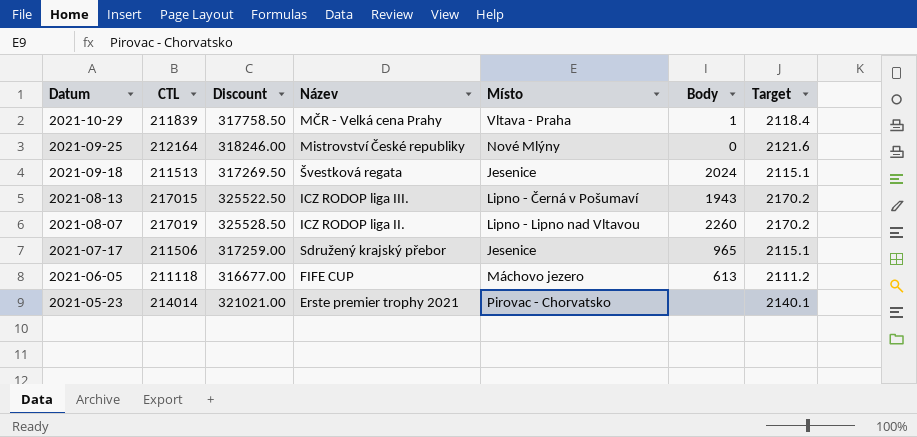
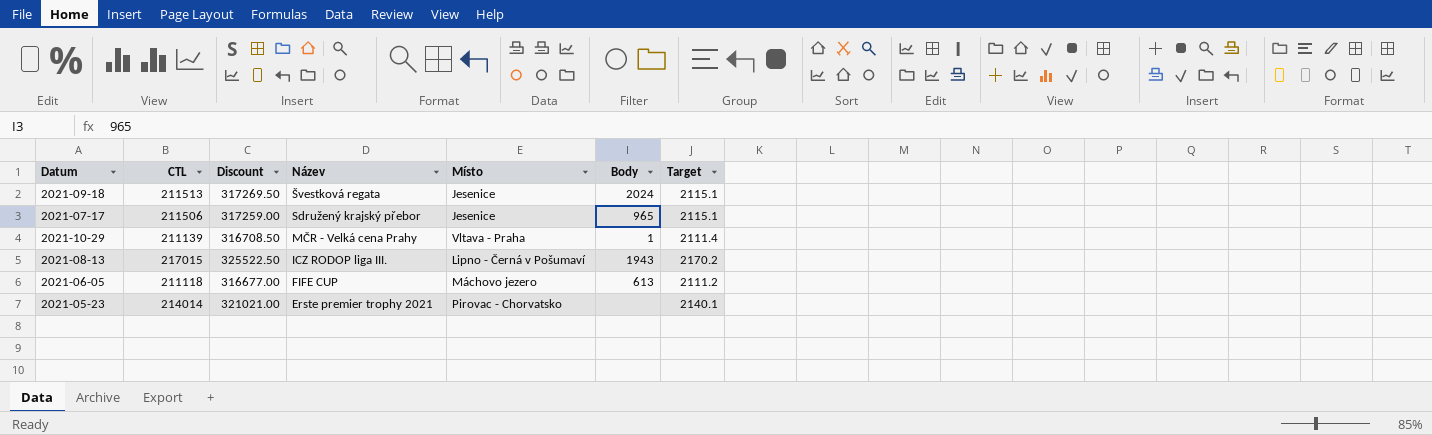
row order: Datum descending -> Název descending
row 2021-09-25: 212164 | 318246.00 | Mistrovství České republiky | Nové Mlýny | 0 | 2121.6 -> none
row 2021-08-07: 217019 | 325528.50 | ICZ RODOP liga II. | Lipno - Lipno nad Vltavou | 2260 | 2170.2 -> none
2021-10-29 | CTL: 211839 -> 211139
2021-10-29 | Discount: 317758.50 -> 316708.50
2021-10-29 | Target: 2118.4 -> 2111.4

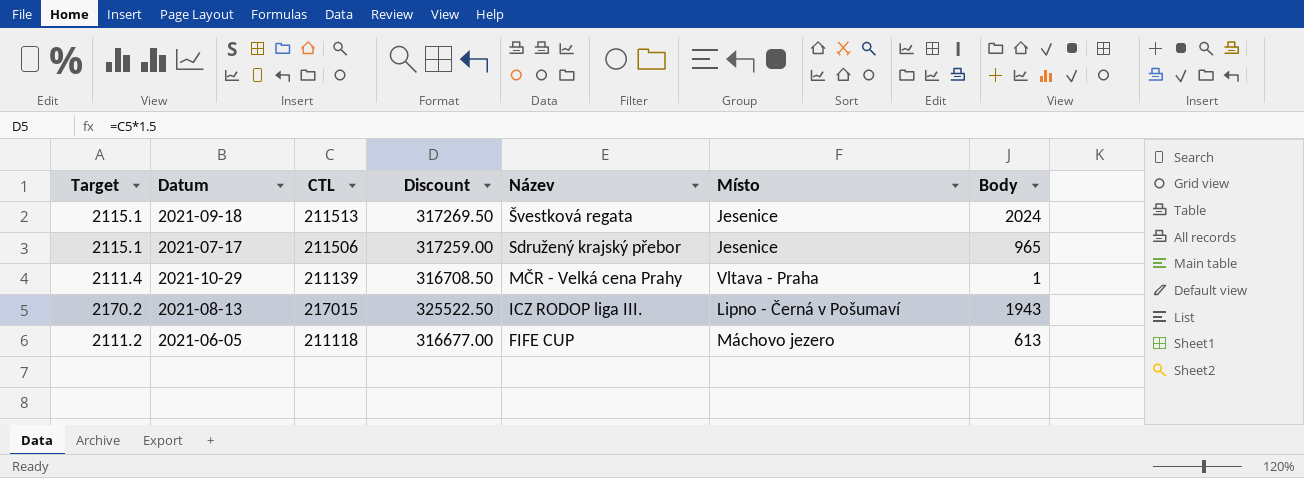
column Target | position: 7 -> 1
row 2021-05-23: 214014 | 321021.00 | Erste premier trophy 2021 | Pirovac - Chorvatsko | none | 2140.1 -> none

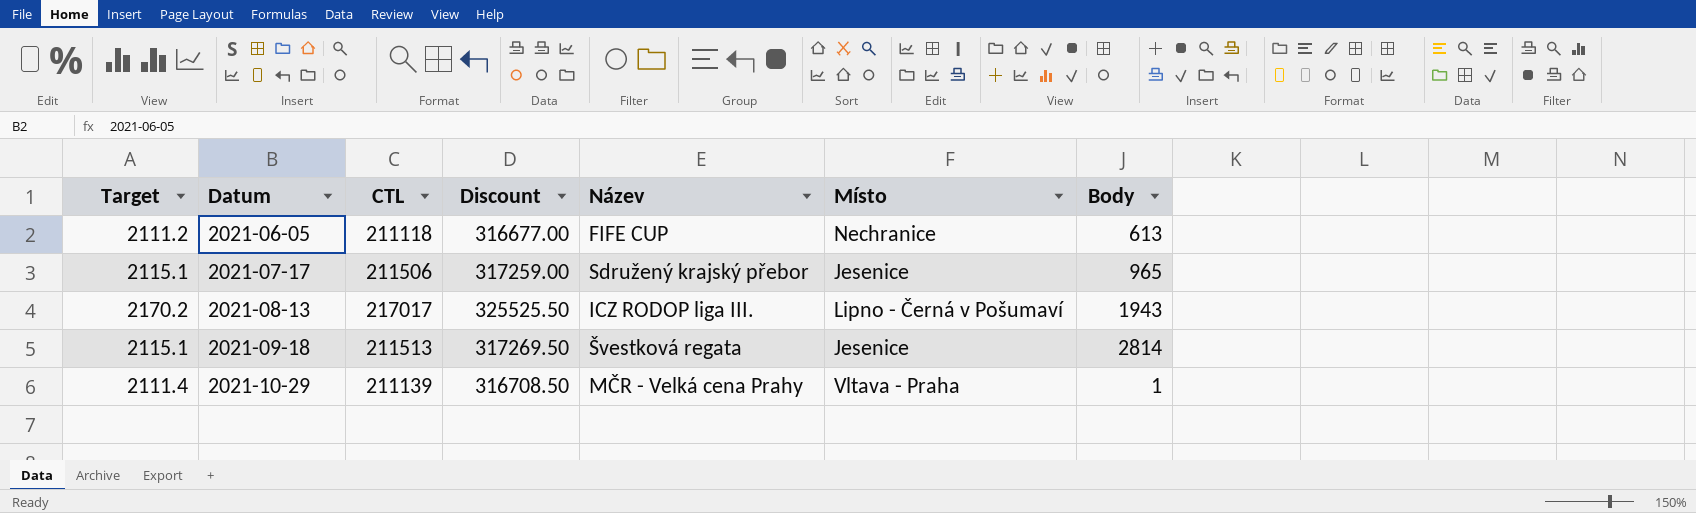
row order: Název descending -> Datum ascending
2021-06-05 | Místo: Máchovo jezero -> Nechranice
2021-08-13 | CTL: 217015 -> 217017
2021-08-13 | Discount: 325522.50 -> 325525.50
2021-09-18 | Body: 2024 -> 2814

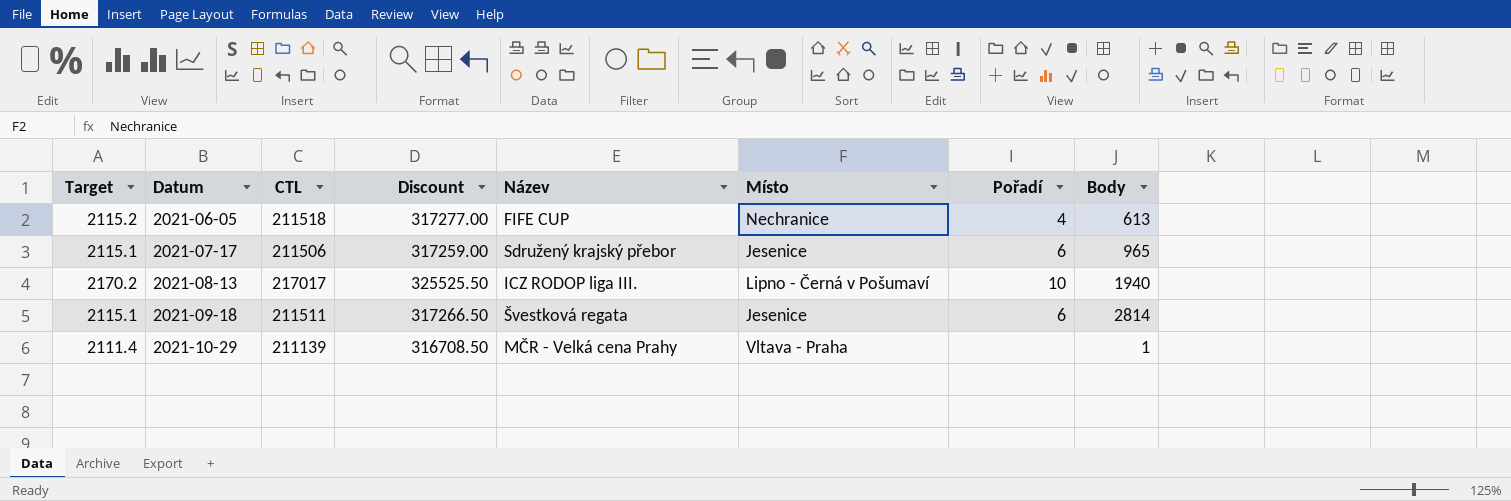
column Pořadí | position: none -> 7
2021-06-05 | Target: 2111.2 -> 2115.2
2021-06-05 | CTL: 211118 -> 211518
2021-06-05 | Discount: 316677.00 -> 317277.00
2021-08-13 | Body: 1943 -> 1940
2021-09-18 | CTL: 211513 -> 211511
2021-09-18 | Discount: 317269.50 -> 317266.50

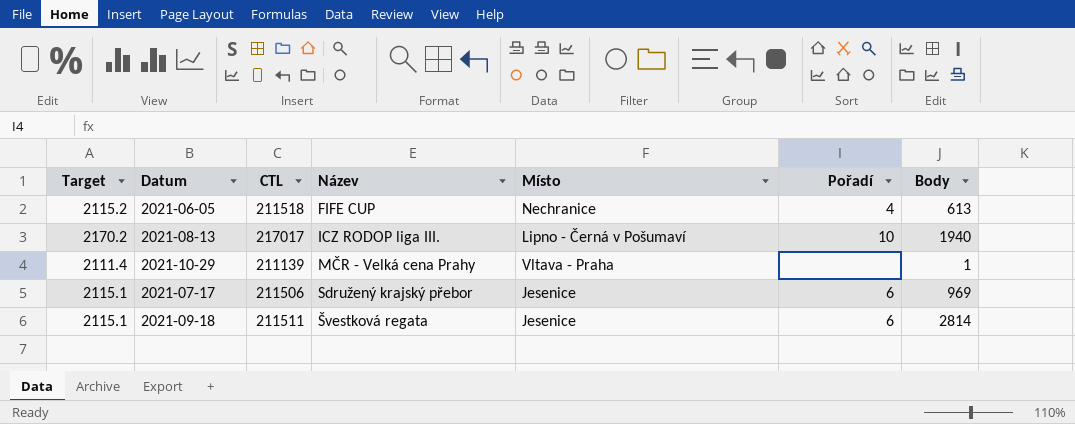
row order: Datum ascending -> Název ascending
column Discount | formula: [CTL] * 1.5 -> none
2021-07-17 | Body: 965 -> 969

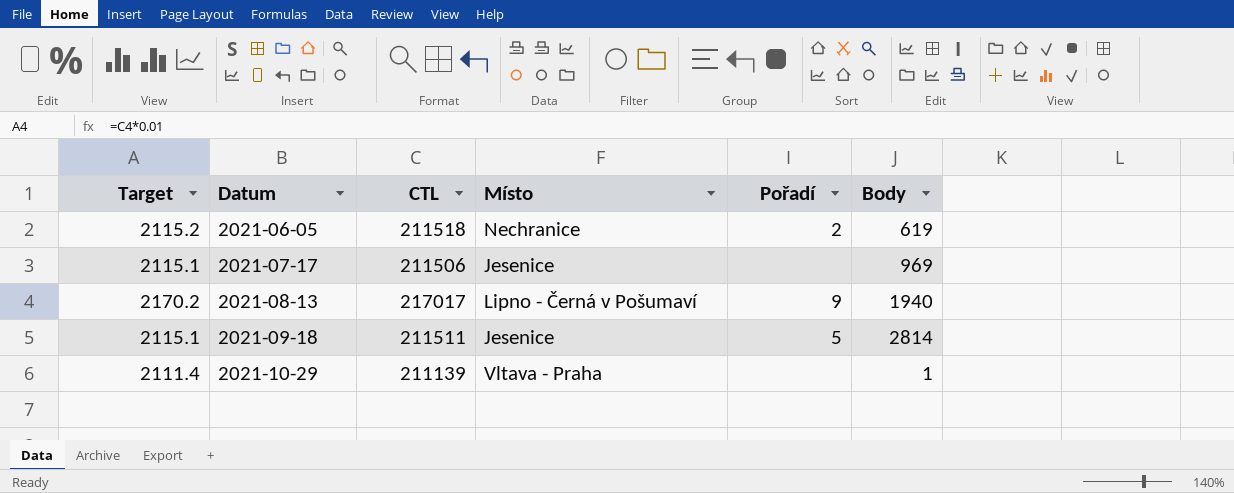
row order: Název ascending -> Datum ascending
column Název | position: 4 -> none
2021-06-05 | Pořadí: 4 -> 2
2021-06-05 | Body: 613 -> 619
2021-07-17 | Pořadí: 6 -> none
2021-08-13 | Pořadí: 10 -> 9
2021-09-18 | Pořadí: 6 -> 5

